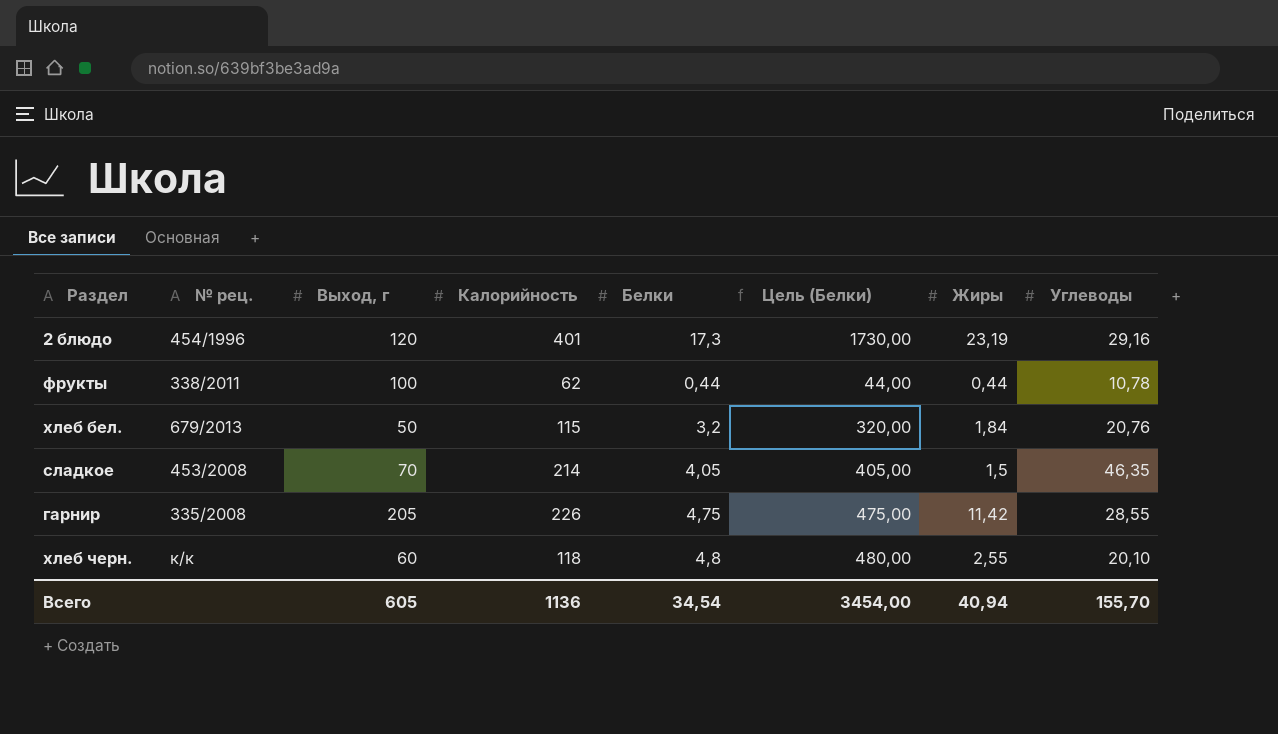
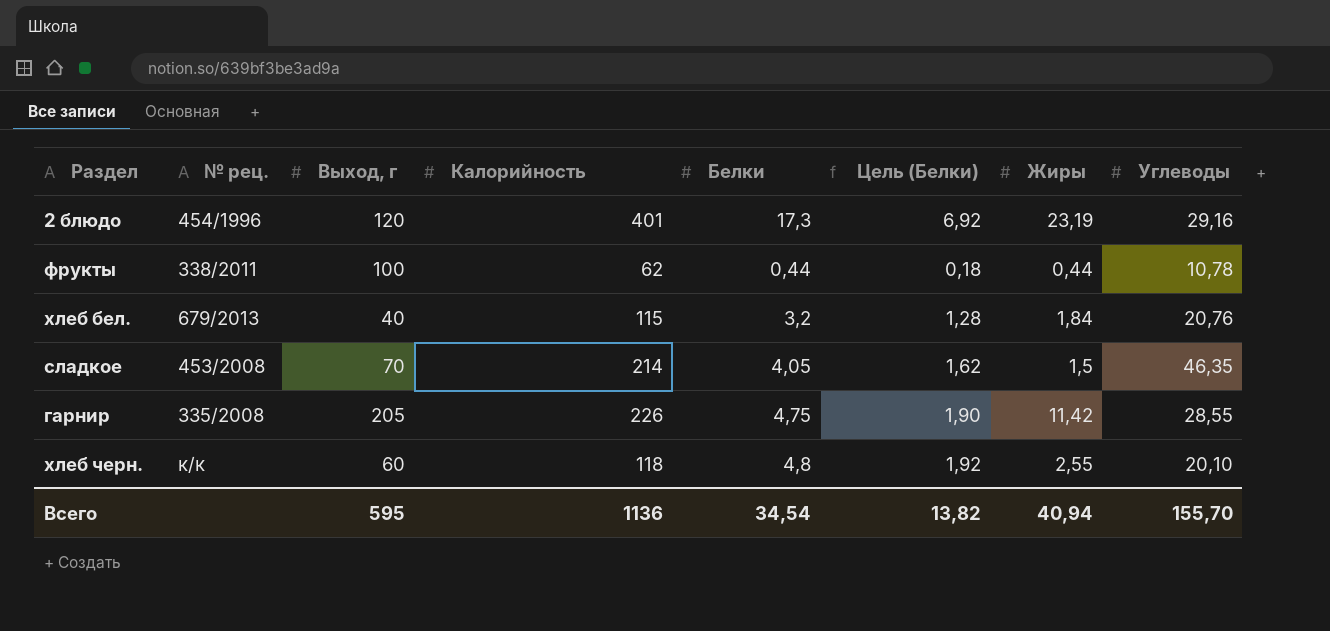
column Цель (Белки) | formula: [Белки] * 100 -> [Белки] * 0,4
хлеб бел. | Выход, г: 50 -> 40
Всего | Выход, г: 605 -> 595
Всего | Цель (Белки): 3454,00 -> 13,82

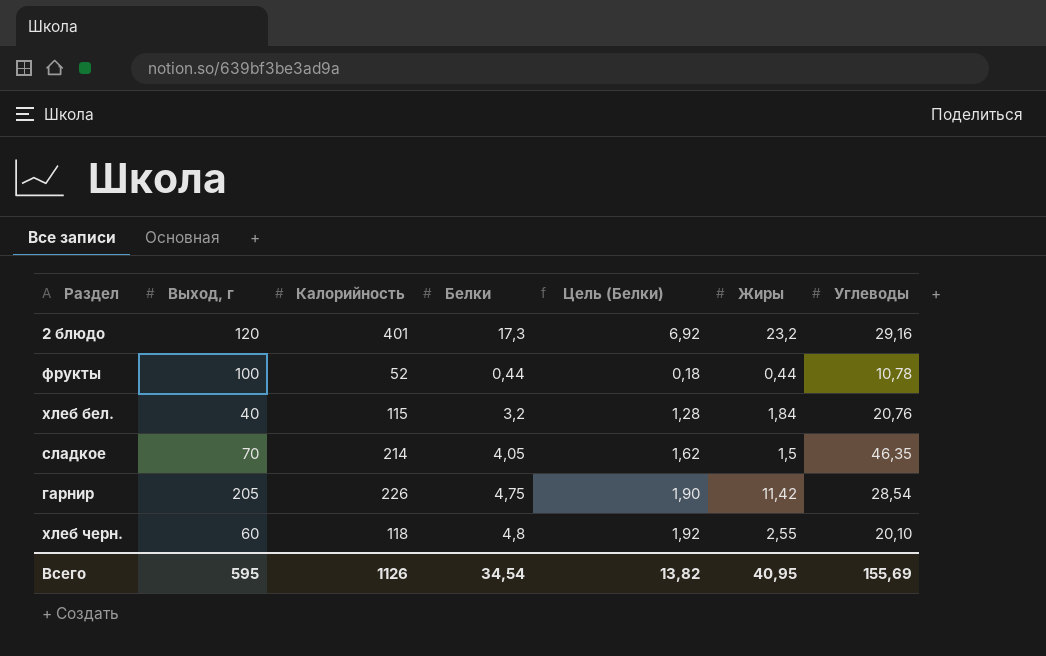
column № рец. | position: 2 -> none
2 блюдо | Жиры: 23,19 -> 23,2
фрукты | Калорийность: 62 -> 52
гарнир | Углеводы: 28,55 -> 28,54
Всего | Калорийность: 1136 -> 1126
Всего | Жиры: 40,94 -> 40,95
Всего | Углеводы: 155,70 -> 155,69

